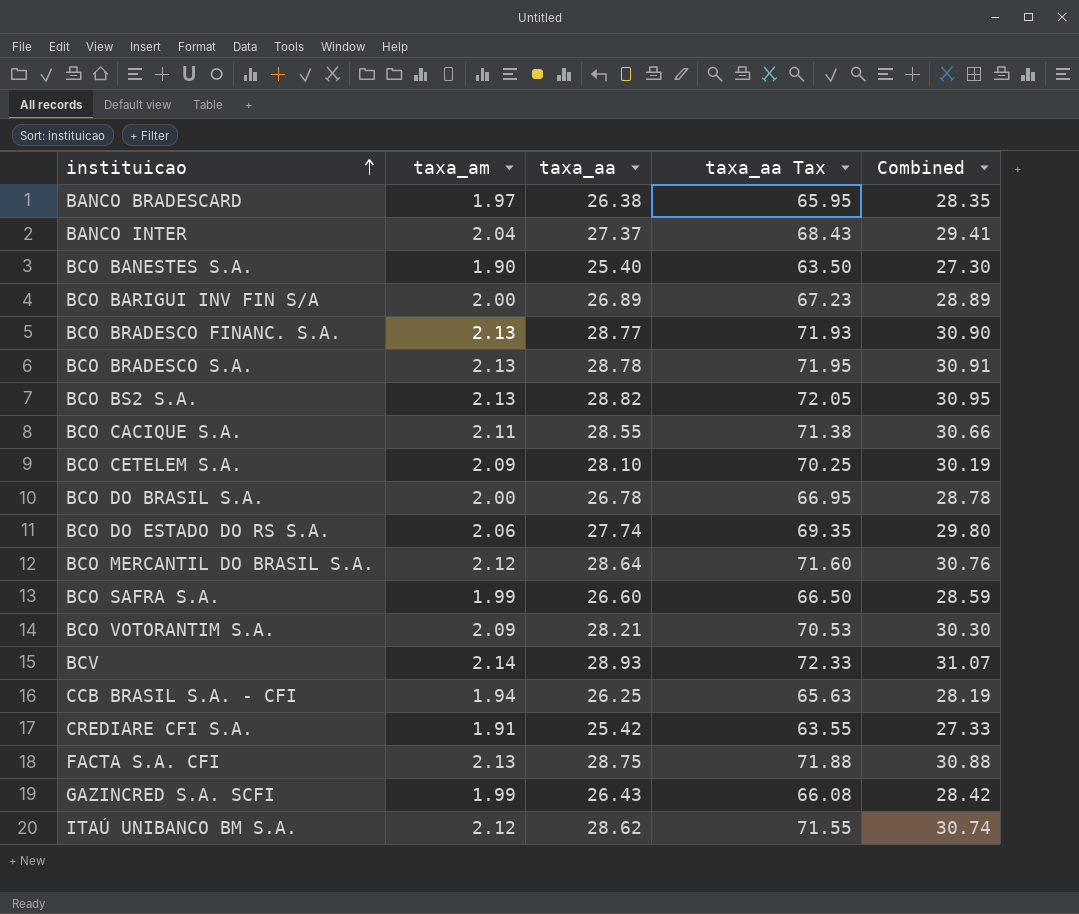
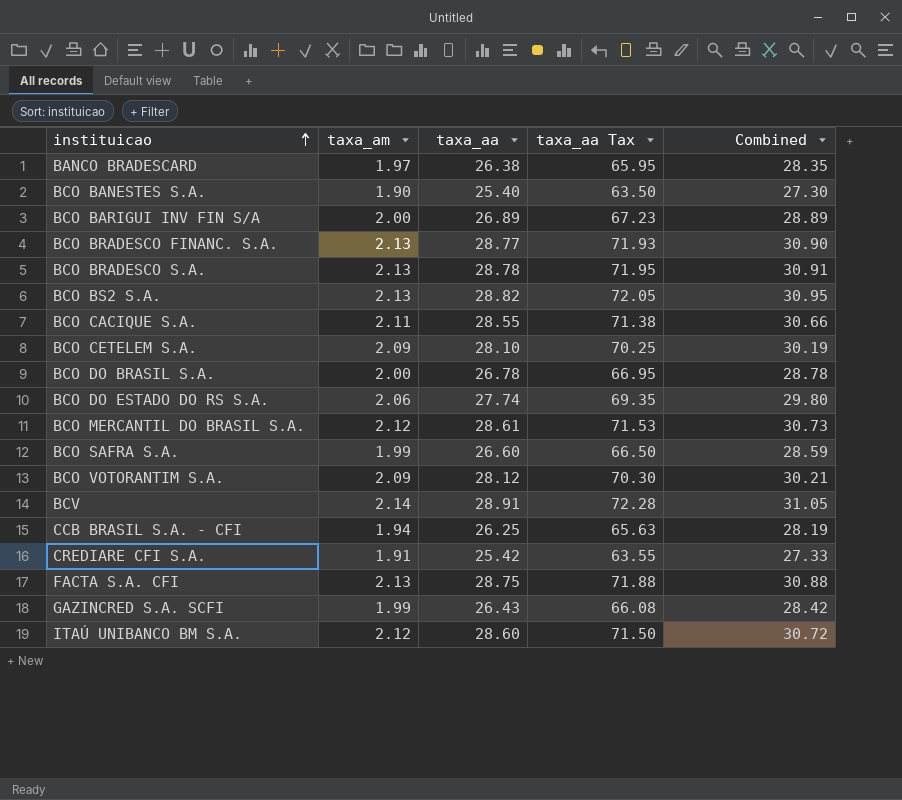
row BANCO INTER: 2.04 | 27.37 | 68.43 | 29.41 -> none
BCO MERCANTIL DO BRASIL S.A. | taxa_aa: 28.64 -> 28.61
BCO MERCANTIL DO BRASIL S.A. | taxa_aa Tax: 71.60 -> 71.53
BCO MERCANTIL DO BRASIL S.A. | Combined: 30.76 -> 30.73
BCO VOTORANTIM S.A. | taxa_aa: 28.21 -> 28.12
BCO VOTORANTIM S.A. | taxa_aa Tax: 70.53 -> 70.30
BCO VOTORANTIM S.A. | Combined: 30.30 -> 30.21
BCV | taxa_aa: 28.93 -> 28.91
BCV | taxa_aa Tax: 72.33 -> 72.28
BCV | Combined: 31.07 -> 31.05
ITAÚ UNIBANCO BM S.A. | taxa_aa: 28.62 -> 28.60
ITAÚ UNIBANCO BM S.A. | taxa_aa Tax: 71.55 -> 71.50
ITAÚ UNIBANCO BM S.A. | Combined: 30.74 -> 30.72

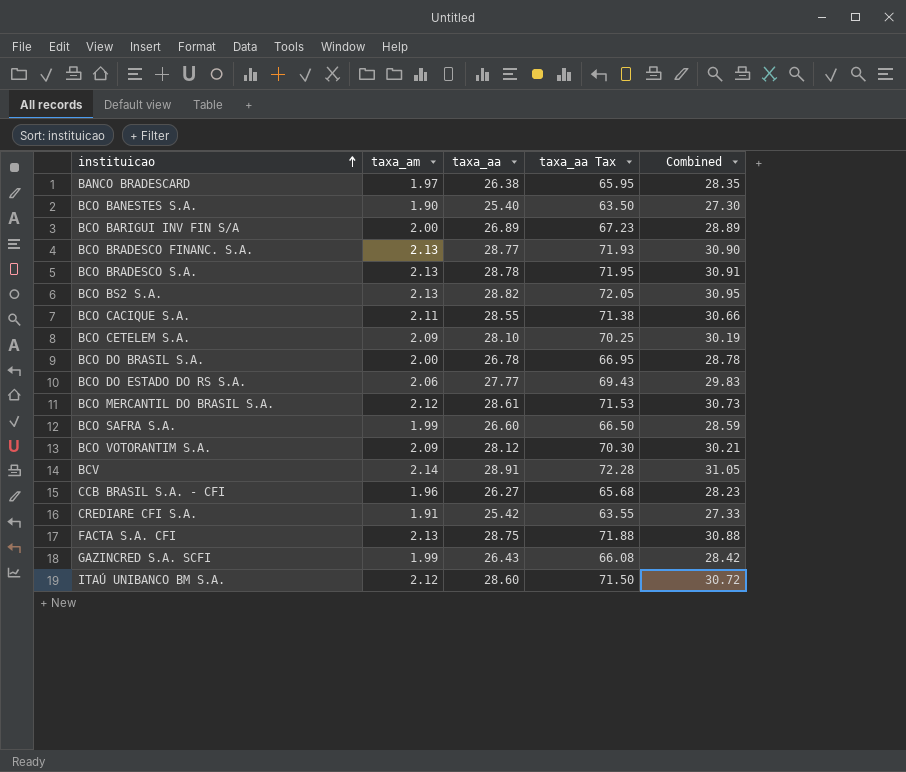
BCO DO ESTADO DO RS S.A. | taxa_aa: 27.74 -> 27.77
BCO DO ESTADO DO RS S.A. | taxa_aa Tax: 69.35 -> 69.43
BCO DO ESTADO DO RS S.A. | Combined: 29.80 -> 29.83
CCB BRASIL S.A. - CFI | taxa_am: 1.94 -> 1.96
CCB BRASIL S.A. - CFI | taxa_aa: 26.25 -> 26.27
CCB BRASIL S.A. - CFI | taxa_aa Tax: 65.63 -> 65.68
CCB BRASIL S.A. - CFI | Combined: 28.19 -> 28.23

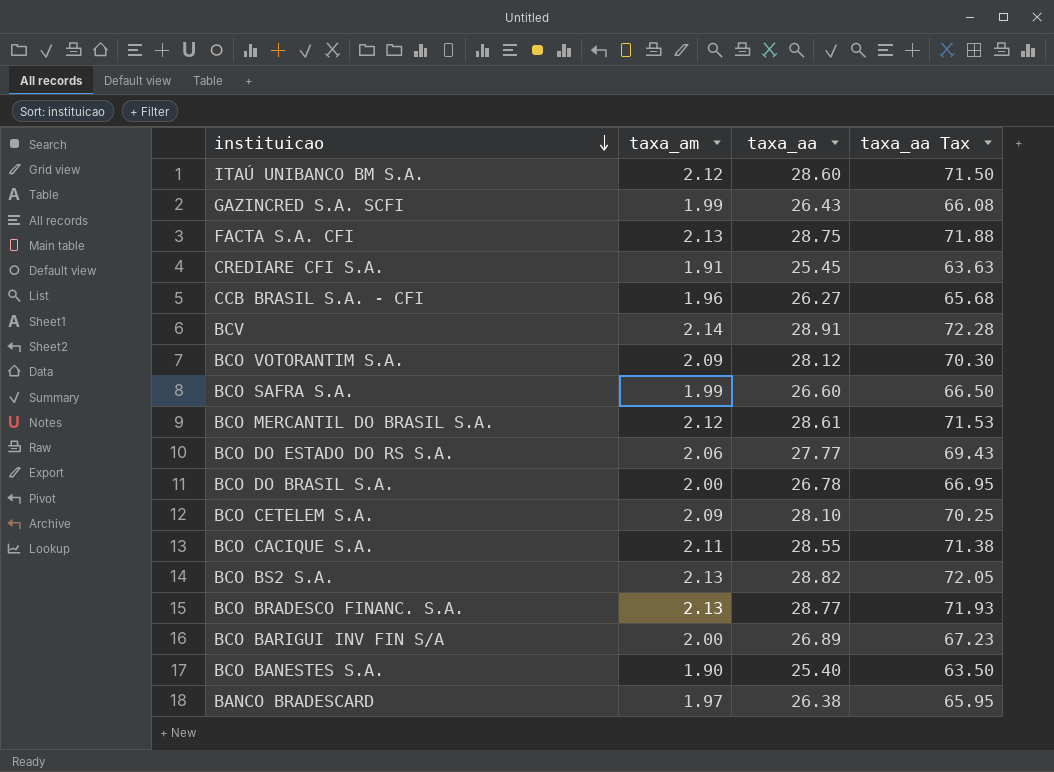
row order: instituicao ascending -> instituicao descending
column Combined | formula: [taxa_am] + [taxa_aa] -> none
row BCO BRADESCO S.A.: 2.13 | 28.78 | 71.95 | 30.91 -> none
CREDIARE CFI S.A. | taxa_aa: 25.42 -> 25.45
CREDIARE CFI S.A. | taxa_aa Tax: 63.55 -> 63.63

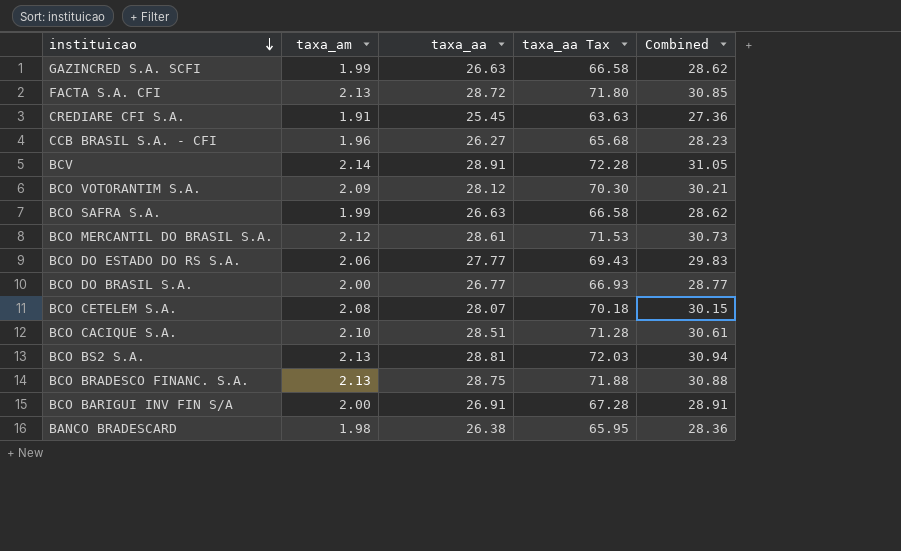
column Combined | formula: none -> [taxa_am] + [taxa_aa]
row ITAÚ UNIBANCO BM S.A.: 2.12 | 28.60 | 71.50 -> none
row BCO BANESTES S.A.: 1.90 | 25.40 | 63.50 -> none
GAZINCRED S.A. SCFI | taxa_aa: 26.43 -> 26.63
GAZINCRED S.A. SCFI | taxa_aa Tax: 66.08 -> 66.58
FACTA S.A. CFI | taxa_aa: 28.75 -> 28.72
FACTA S.A. CFI | taxa_aa Tax: 71.88 -> 71.80
BCO SAFRA S.A. | taxa_aa: 26.60 -> 26.63
BCO SAFRA S.A. | taxa_aa Tax: 66.50 -> 66.58
BCO DO BRASIL S.A. | taxa_aa: 26.78 -> 26.77
BCO DO BRASIL S.A. | taxa_aa Tax: 66.95 -> 66.93
BCO CETELEM S.A. | taxa_am: 2.09 -> 2.08
BCO CETELEM S.A. | taxa_aa: 28.10 -> 28.07
BCO CETELEM S.A. | taxa_aa Tax: 70.25 -> 70.18
BCO CACIQUE S.A. | taxa_am: 2.11 -> 2.10
BCO CACIQUE S.A. | taxa_aa: 28.55 -> 28.51
BCO CACIQUE S.A. | taxa_aa Tax: 71.38 -> 71.28
BCO BS2 S.A. | taxa_aa: 28.82 -> 28.81
BCO BS2 S.A. | taxa_aa Tax: 72.05 -> 72.03
BCO BRADESCO FINANC. S.A. | taxa_aa: 28.77 -> 28.75
BCO BRADESCO FINANC. S.A. | taxa_aa Tax: 71.93 -> 71.88
BCO BARIGUI INV FIN S/A | taxa_aa: 26.89 -> 26.91
BCO BARIGUI INV FIN S/A | taxa_aa Tax: 67.23 -> 67.28
BANCO BRADESCARD | taxa_am: 1.97 -> 1.98

